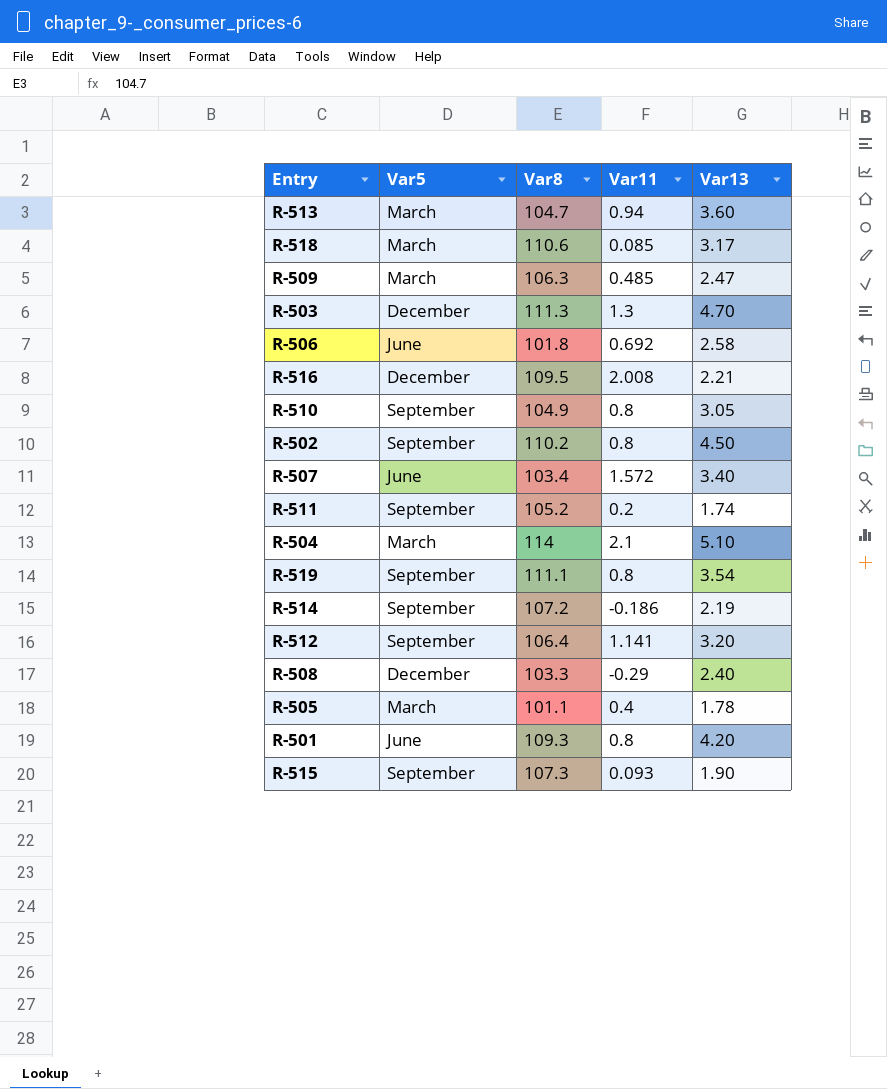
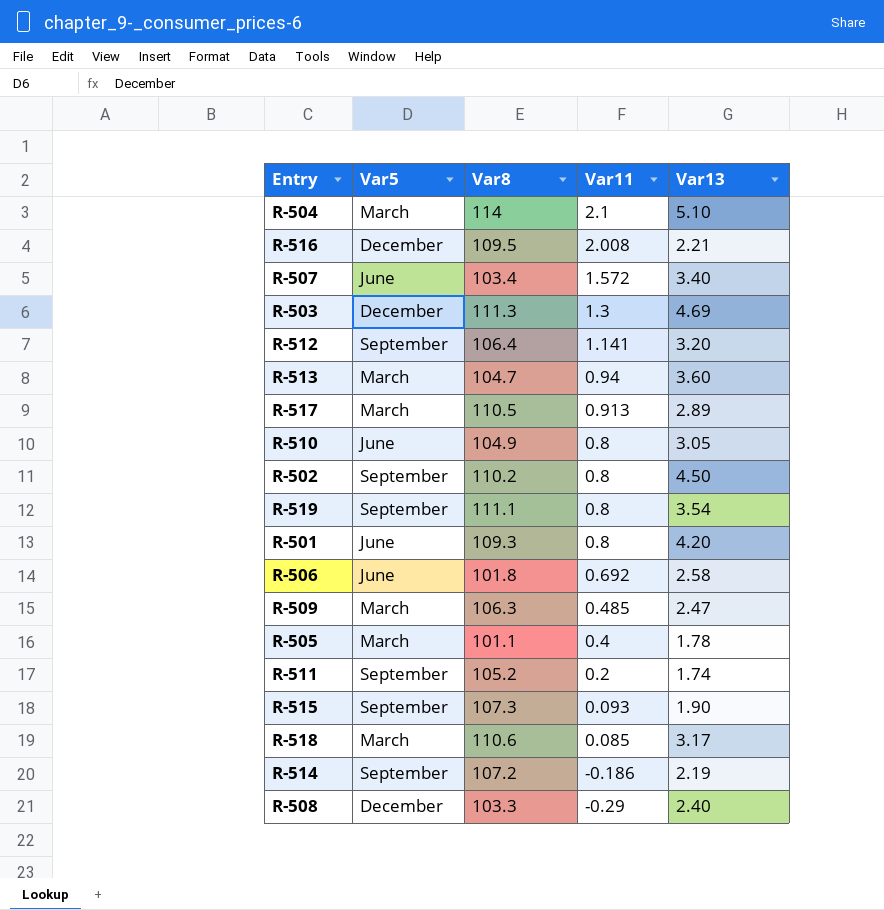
row order: none -> Var11 descending
R-503 | Var13: 4.70 -> 4.69
row R-517: none -> March | 110.5 | 0.913 | 2.89
R-510 | Var5: September -> June

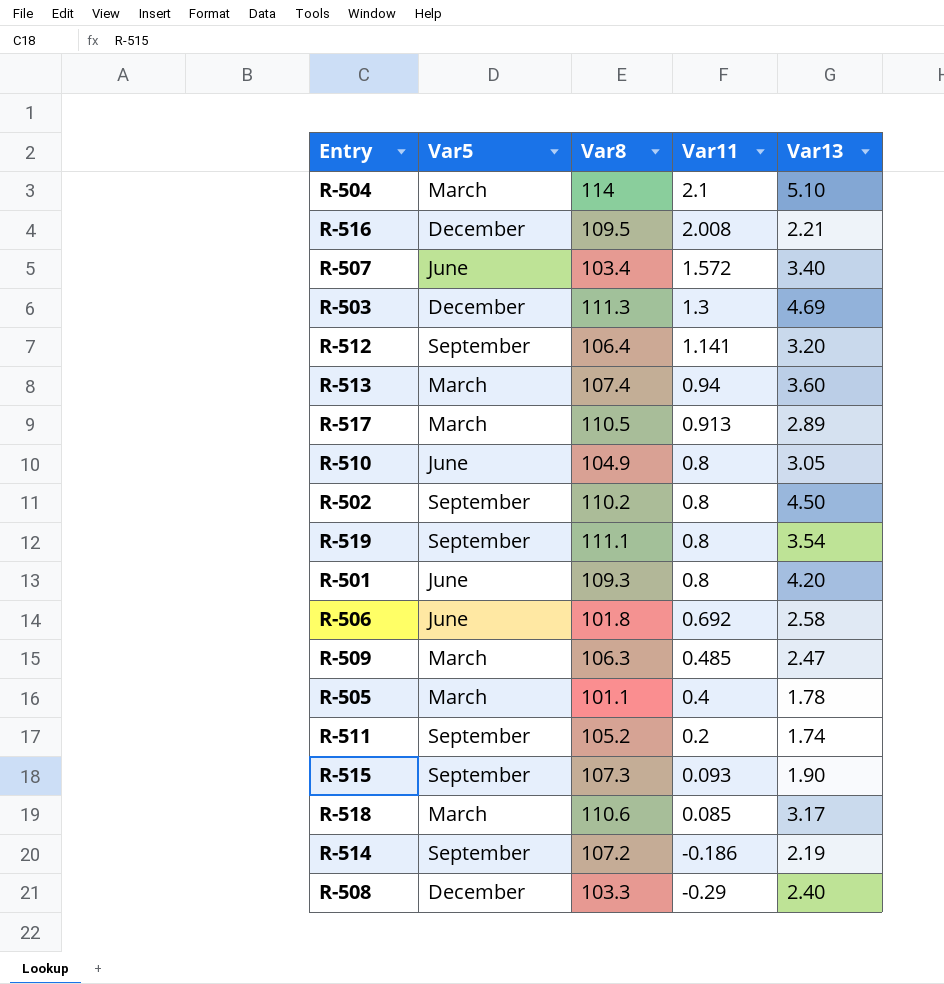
R-513 | Var8: 104.7 -> 107.4

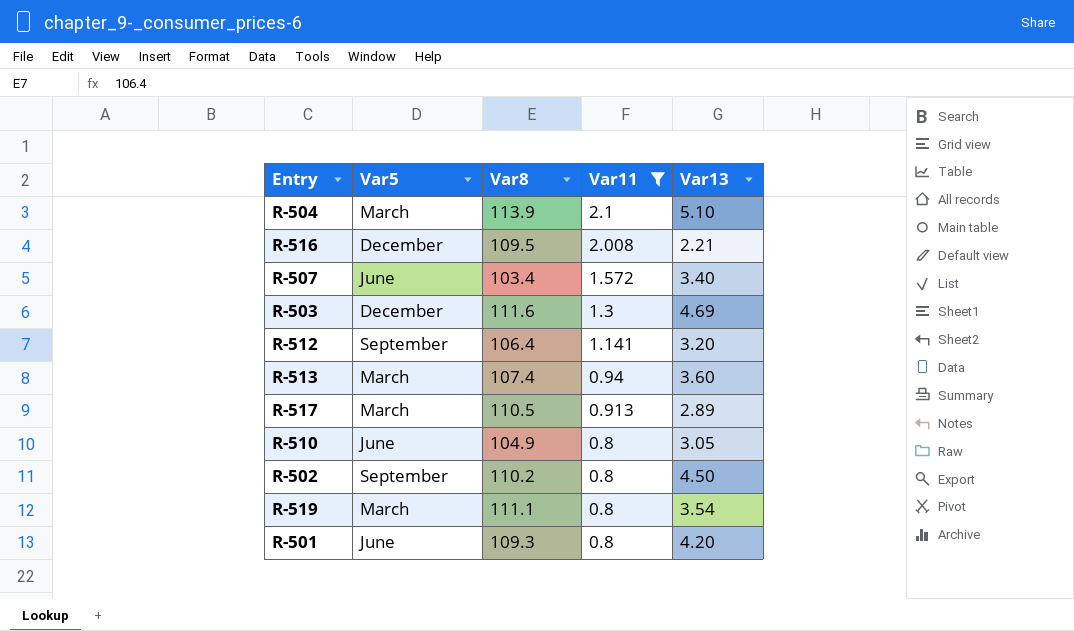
filter: none -> Var11 >= 0.8
R-504 | Var8: 114 -> 113.9
R-503 | Var8: 111.3 -> 111.6
R-519 | Var5: September -> March

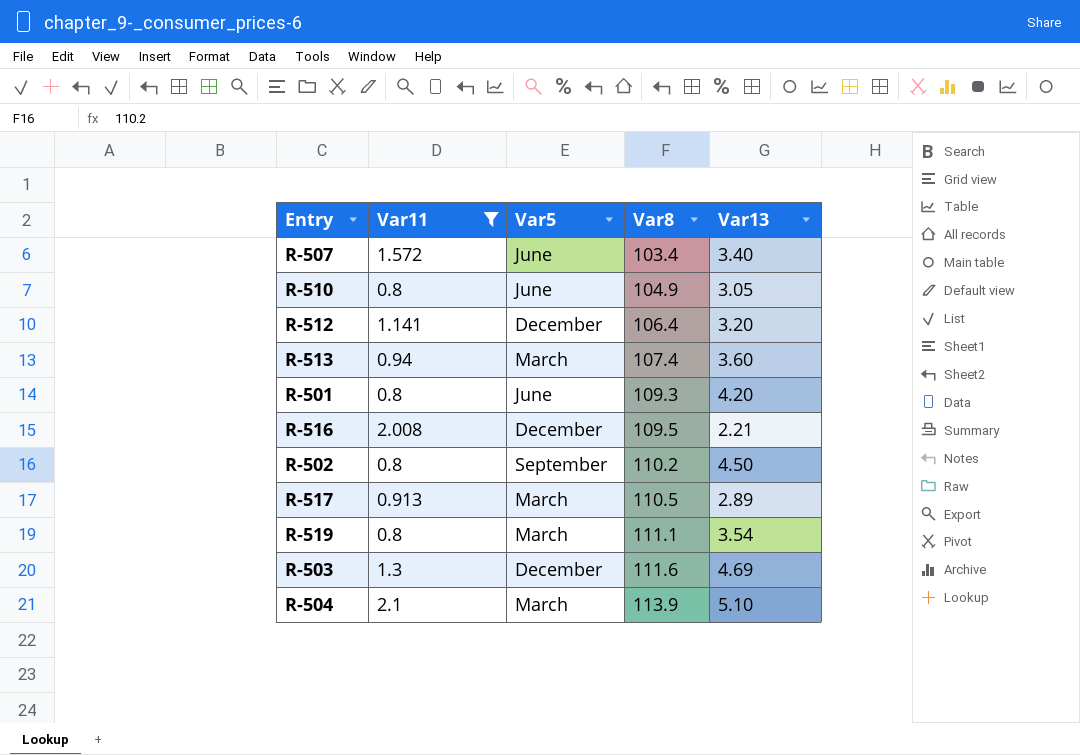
row order: Var11 descending -> Var8 ascending
column Var11 | position: 4 -> 2
R-512 | Var5: September -> December

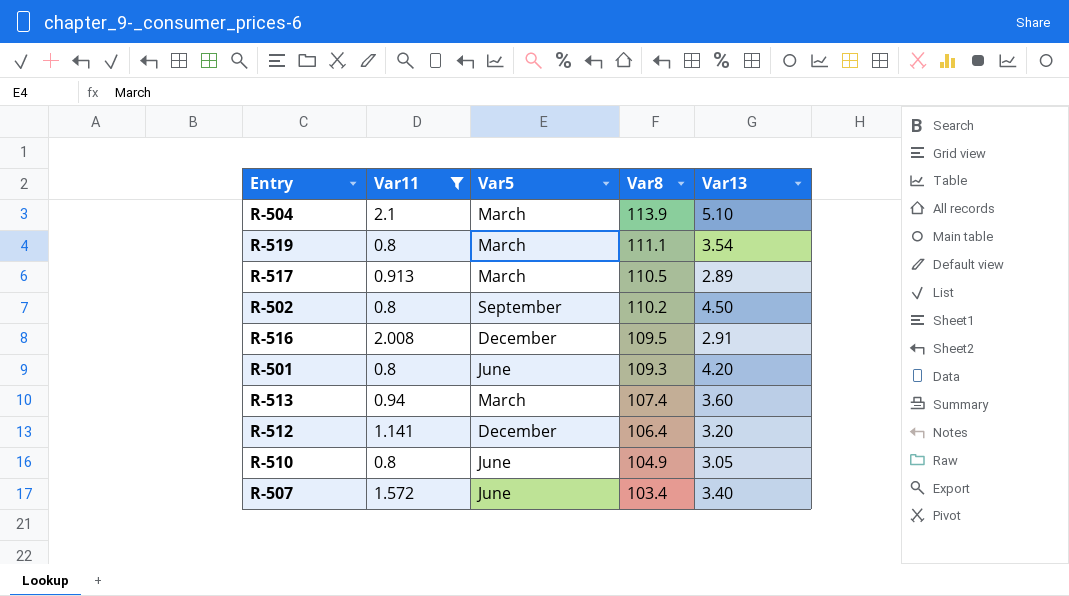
row order: Var8 ascending -> Var8 descending
row R-503: 1.3 | December | 111.6 | 4.69 -> none
R-516 | Var13: 2.21 -> 2.91

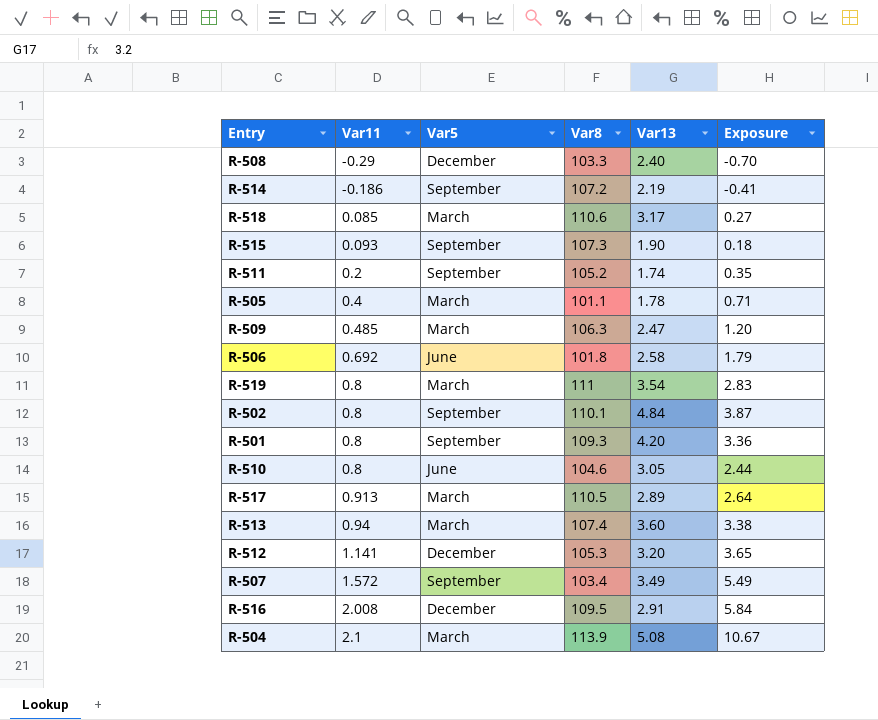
filter: Var11 >= 0.8 -> none
row order: Var8 descending -> Var11 ascending
column Exposure | formula: none -> [Var11] * [Var13]
R-519 | Var8: 111.1 -> 111
R-502 | Var8: 110.2 -> 110.1
R-502 | Var13: 4.50 -> 4.84
R-501 | Var5: June -> September
R-510 | Var8: 104.9 -> 104.6
R-512 | Var8: 106.4 -> 105.3
R-507 | Var5: June -> September
R-507 | Var13: 3.40 -> 3.49
R-504 | Var13: 5.10 -> 5.08

